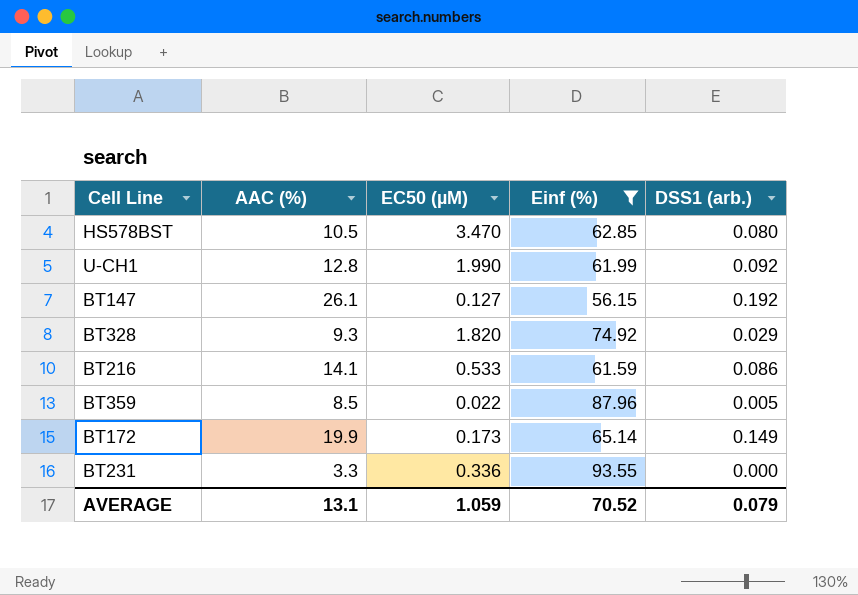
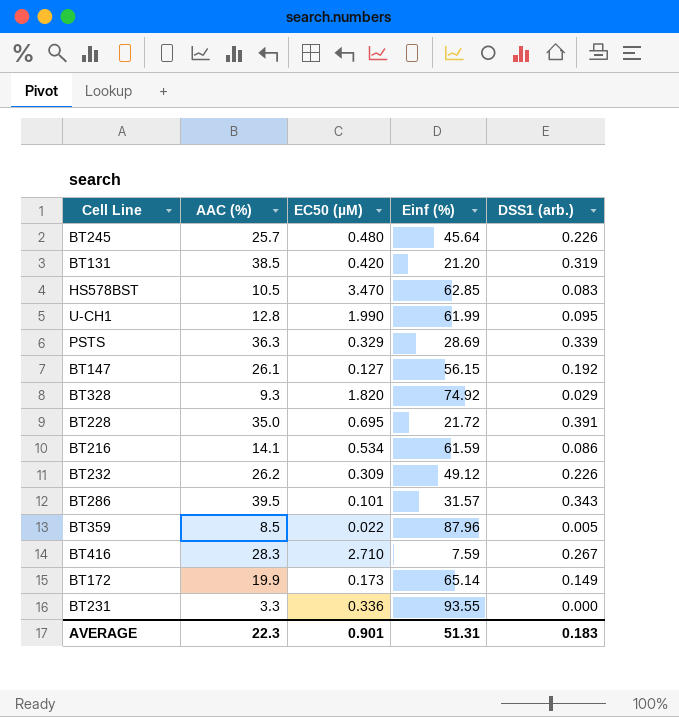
filter: Einf (%) >= 56.15 -> none
HS578BST | DSS1 (arb.): 0.080 -> 0.083
U-CH1 | DSS1 (arb.): 0.092 -> 0.095
BT216 | EC50 (µM): 0.533 -> 0.534
AVERAGE | AAC (%): 13.1 -> 22.3
AVERAGE | EC50 (µM): 1.059 -> 0.901
AVERAGE | Einf (%): 70.52 -> 51.31
AVERAGE | DSS1 (arb.): 0.079 -> 0.183

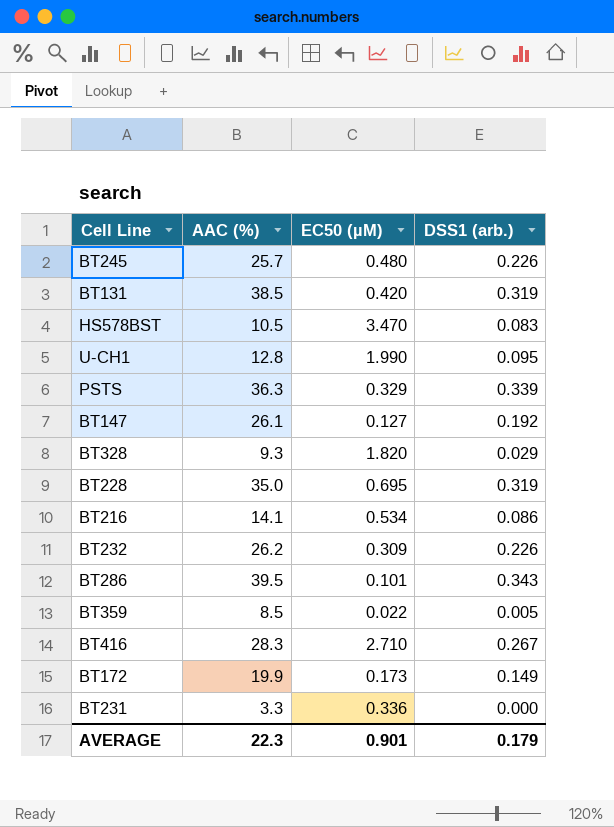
column Einf (%) | position: 4 -> none
BT228 | DSS1 (arb.): 0.391 -> 0.319
AVERAGE | DSS1 (arb.): 0.183 -> 0.179

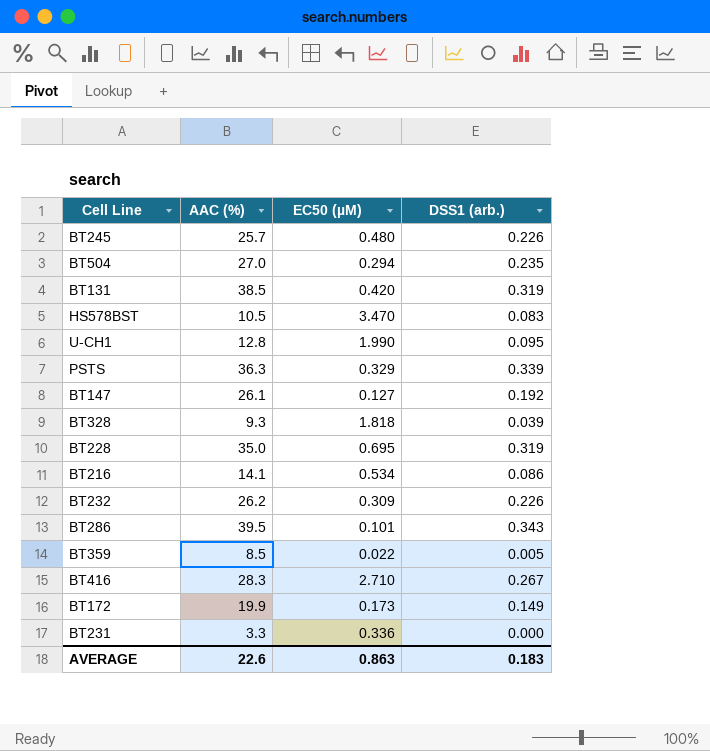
row BT504: none -> 27.0 | 0.294 | 0.235
BT328 | EC50 (µM): 1.820 -> 1.818
BT328 | DSS1 (arb.): 0.029 -> 0.039
AVERAGE | AAC (%): 22.3 -> 22.6
AVERAGE | EC50 (µM): 0.901 -> 0.863
AVERAGE | DSS1 (arb.): 0.179 -> 0.183

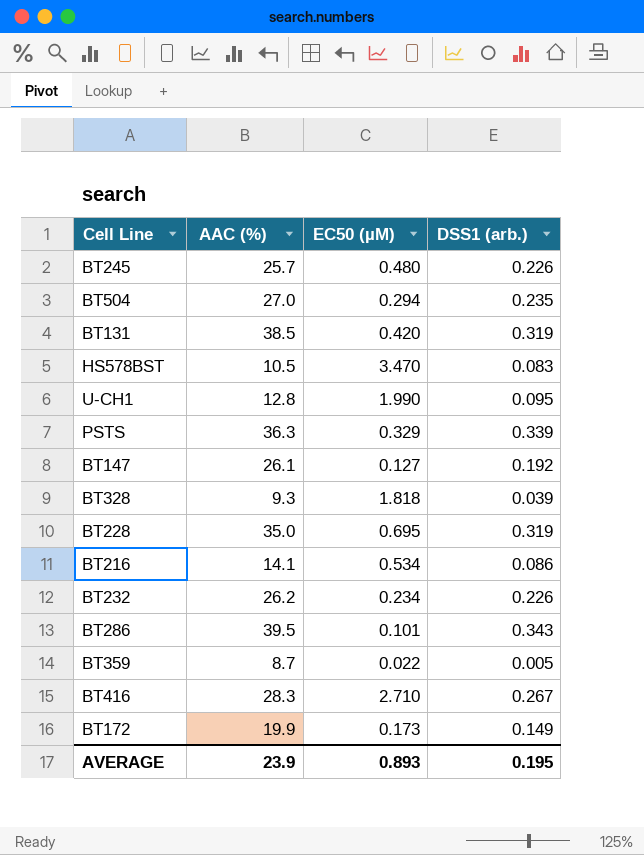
row BT231: 3.3 | 0.336 | 0.000 -> none
BT232 | EC50 (µM): 0.309 -> 0.234
BT359 | AAC (%): 8.5 -> 8.7
AVERAGE | AAC (%): 22.6 -> 23.9
AVERAGE | EC50 (µM): 0.863 -> 0.893
AVERAGE | DSS1 (arb.): 0.183 -> 0.195

